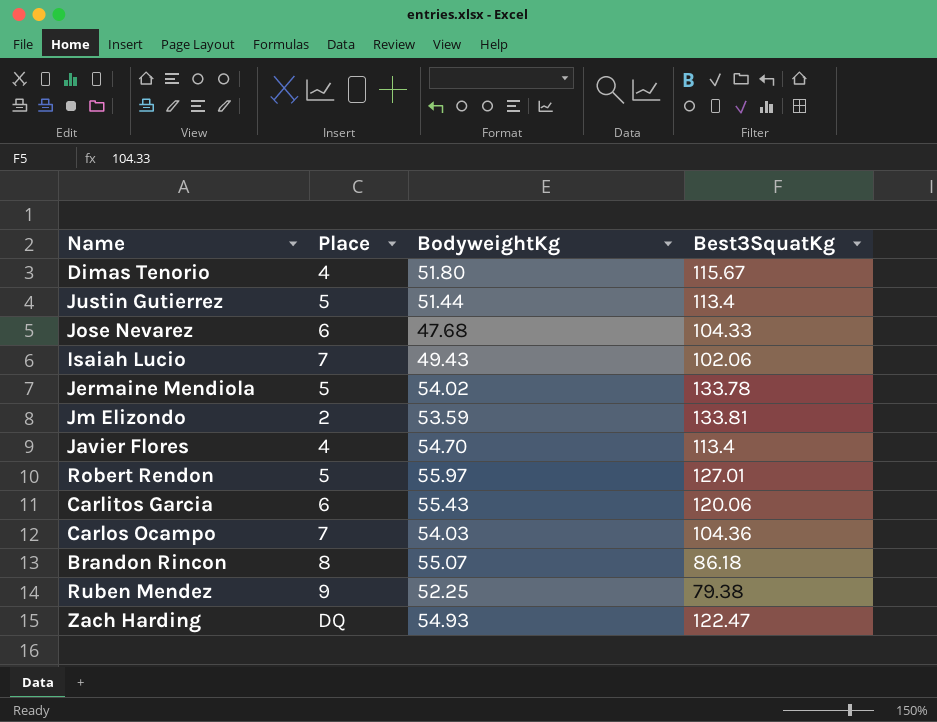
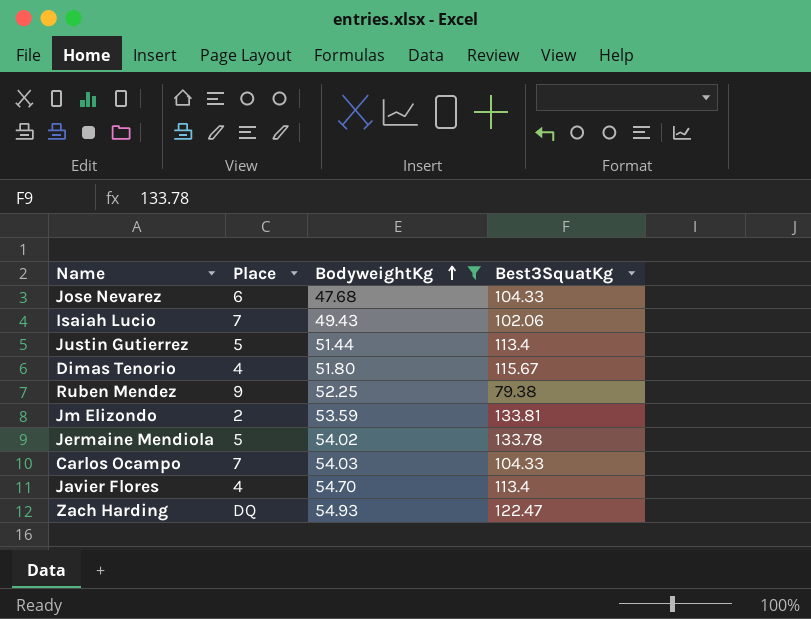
filter: none -> BodyweightKg <= 54.93
row order: none -> BodyweightKg ascending
Carlos Ocampo | Best3SquatKg: 104.36 -> 104.33

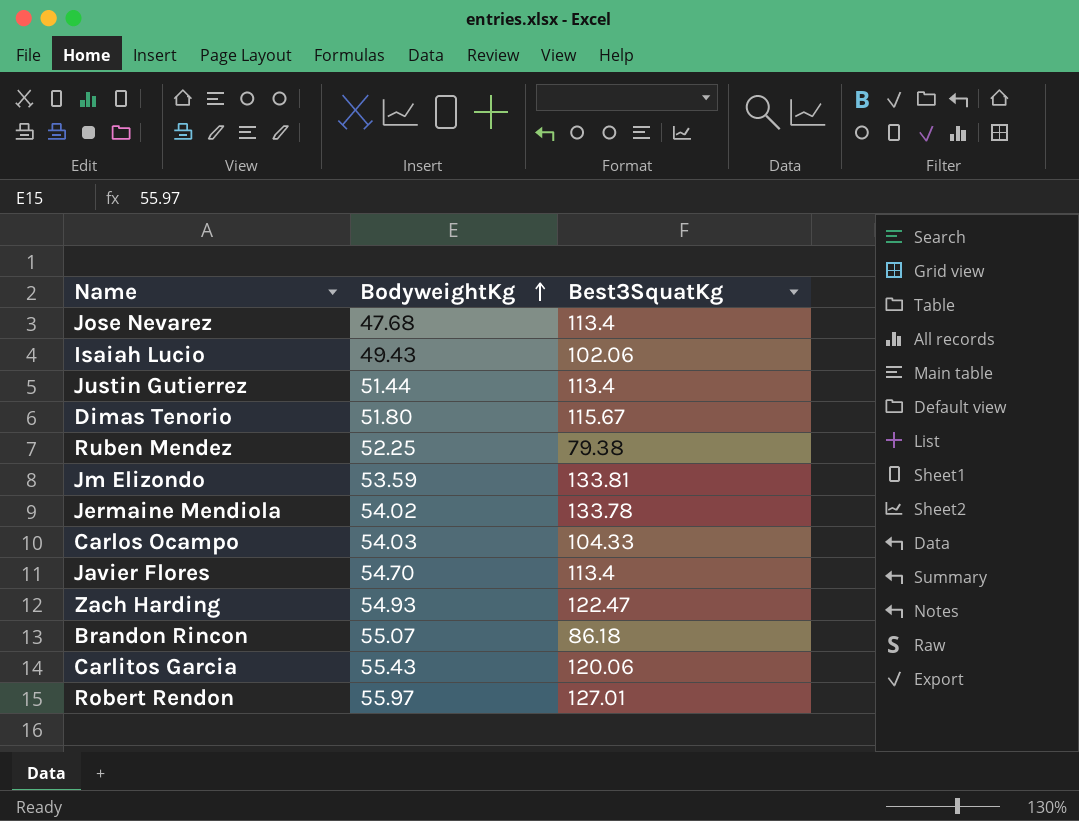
filter: BodyweightKg <= 54.93 -> none
column Place | position: 2 -> none
Jose Nevarez | Best3SquatKg: 104.33 -> 113.4

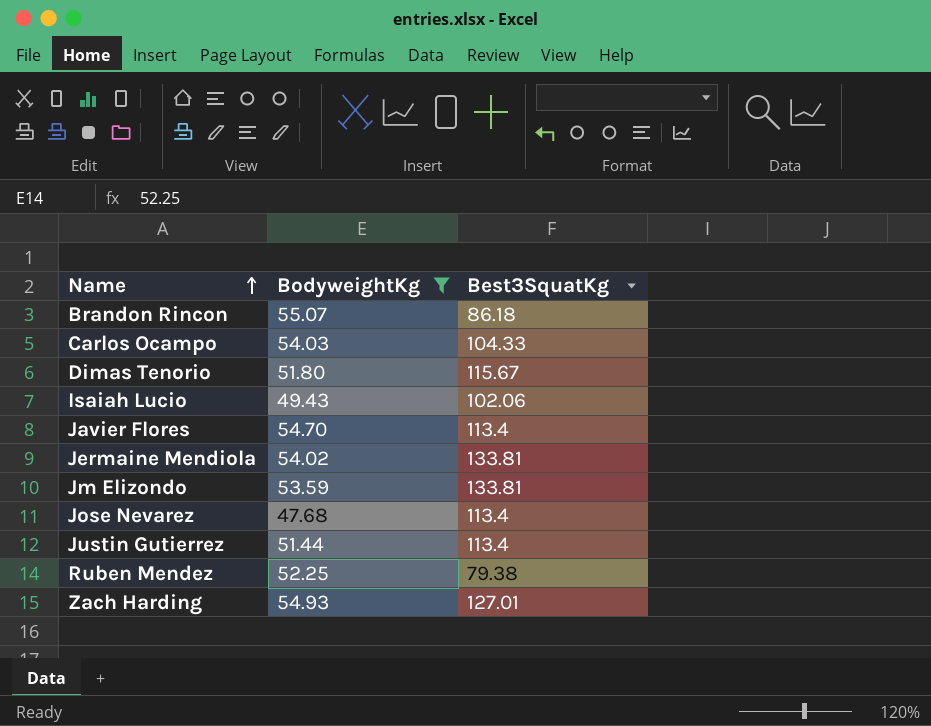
filter: none -> BodyweightKg <= 55.07
row order: BodyweightKg ascending -> Name ascending
Jermaine Mendiola | Best3SquatKg: 133.78 -> 133.81
Zach Harding | Best3SquatKg: 122.47 -> 127.01

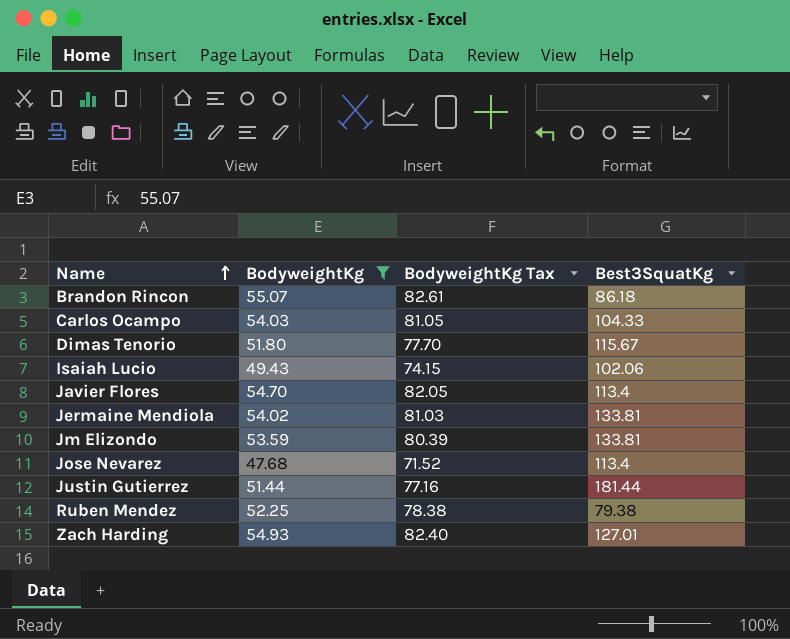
column BodyweightKg Tax | formula: none -> [BodyweightKg] * 1.5
Justin Gutierrez | Best3SquatKg: 113.4 -> 181.44

